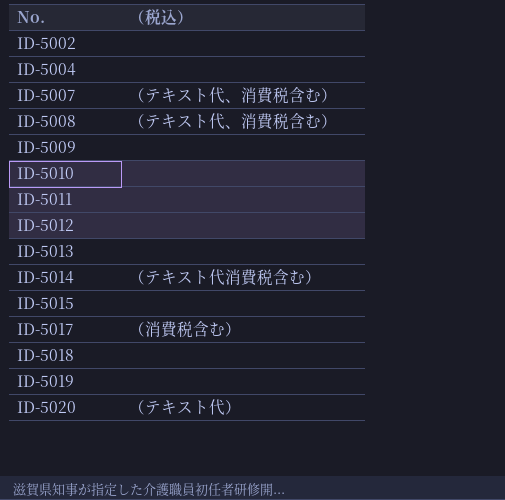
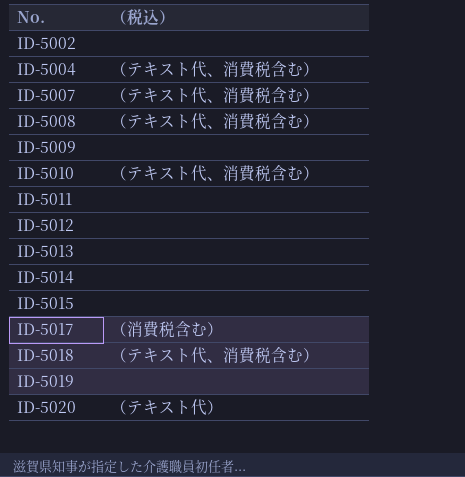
ID-5004 | （税込）: none -> （テキスト代、消費税含む）
ID-5010 | （税込）: none -> （テキスト代、消費税含む）
ID-5014 | （税込）: （テキスト代消費税含む） -> none
ID-5018 | （税込）: none -> （テキスト代、消費税含む）

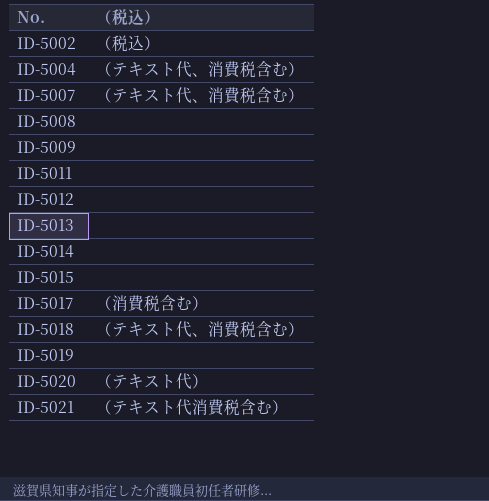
row ID-5010: （テキスト代、消費税含む） -> none
ID-5002 | （税込）: none -> （税込）
ID-5008 | （税込）: （テキスト代、消費税含む） -> none
row ID-5021: none -> （テキスト代消費税含む）

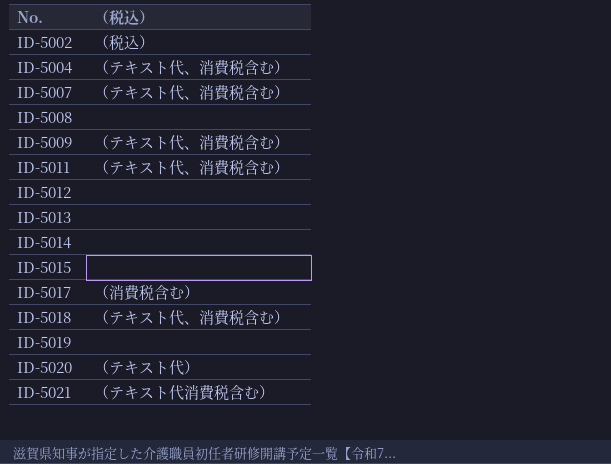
ID-5009 | （税込）: none -> （テキスト代、消費税含む）
ID-5011 | （税込）: none -> （テキスト代、消費税含む）

